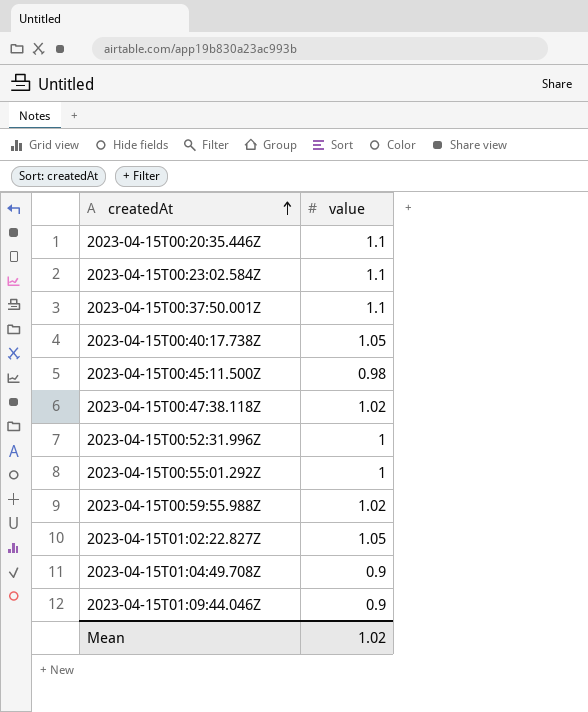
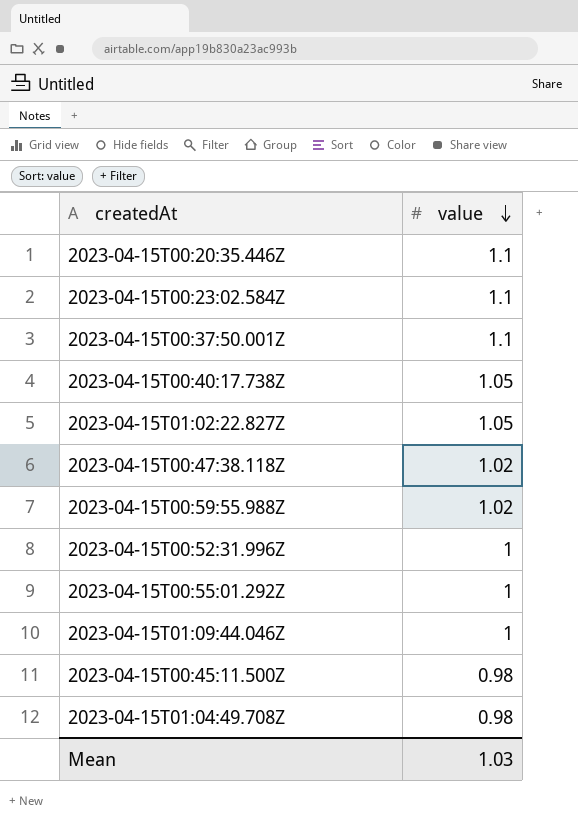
row order: createdAt ascending -> value descending
2023-04-15T01:09:44.046Z | value: 0.9 -> 1
2023-04-15T01:04:49.708Z | value: 0.9 -> 0.98
Mean | value: 1.02 -> 1.03

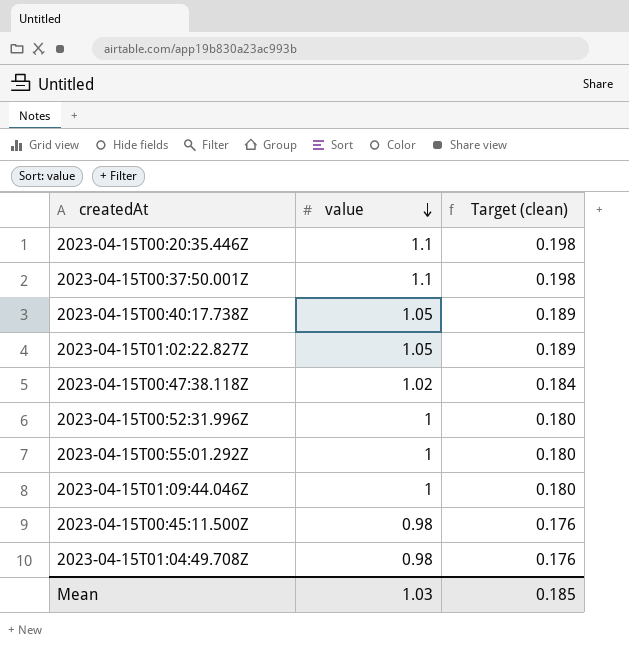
column Target (clean) | formula: none -> [value] * 0.18
row 2023-04-15T00:23:02.584Z: 1.1 -> none
row 2023-04-15T00:59:55.988Z: 1.02 -> none

